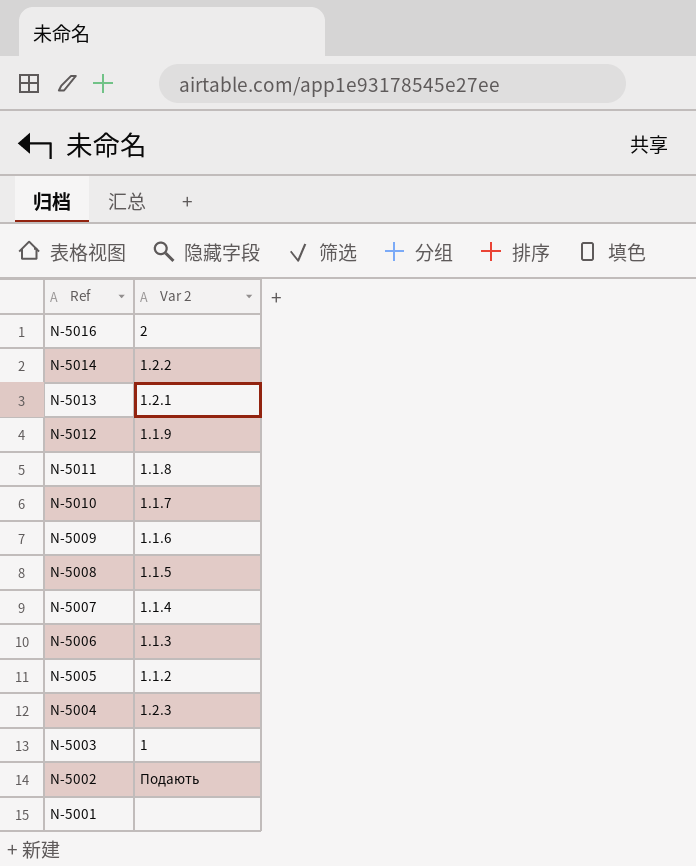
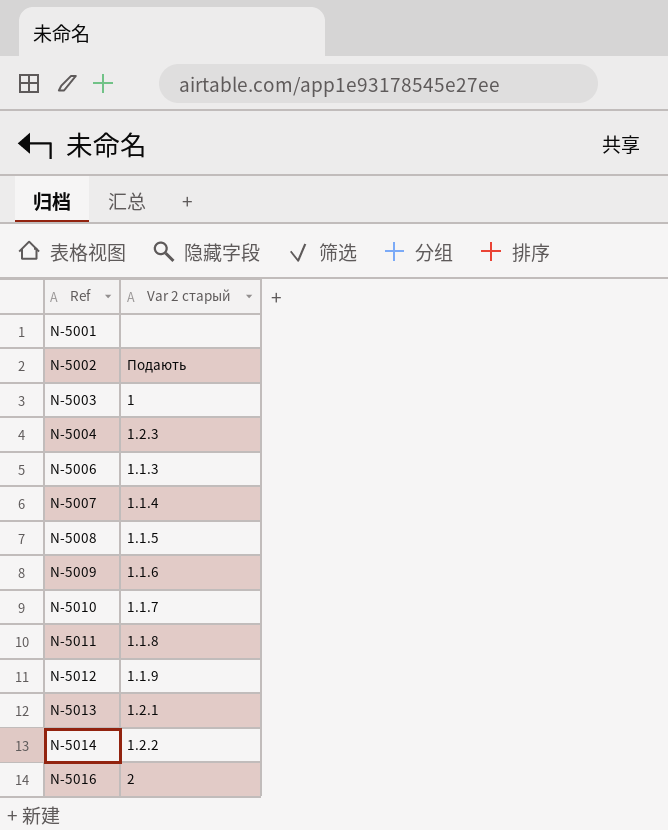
row order: Ref descending -> Ref ascending
column name: Var 2 -> Var 2 старый
row N-5005: 1.1.2 -> none

